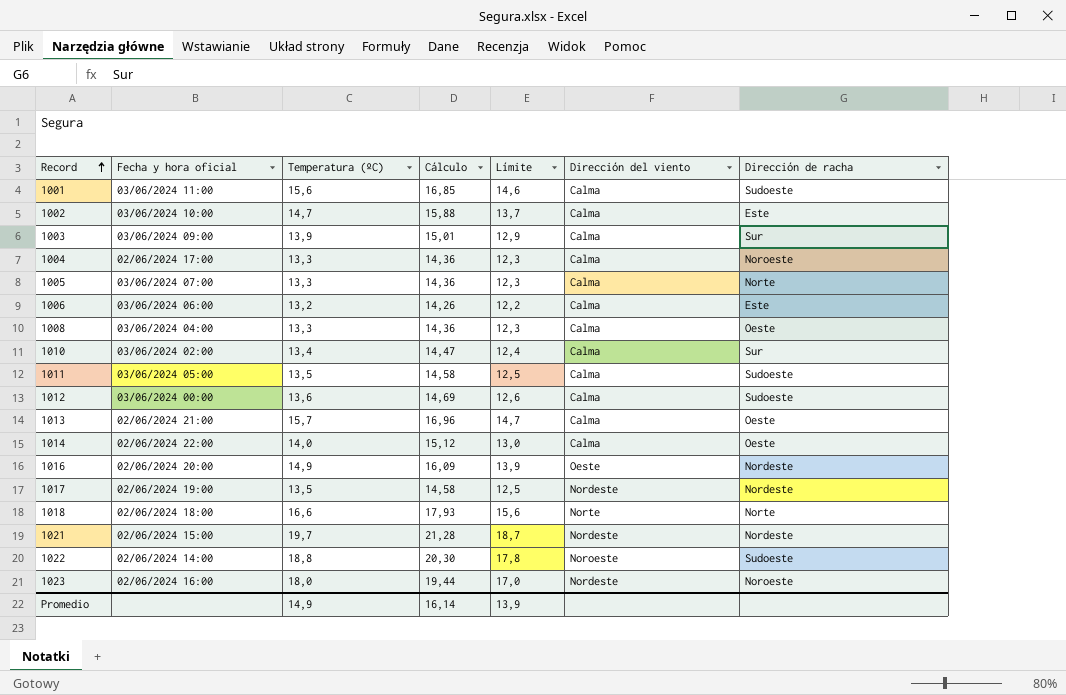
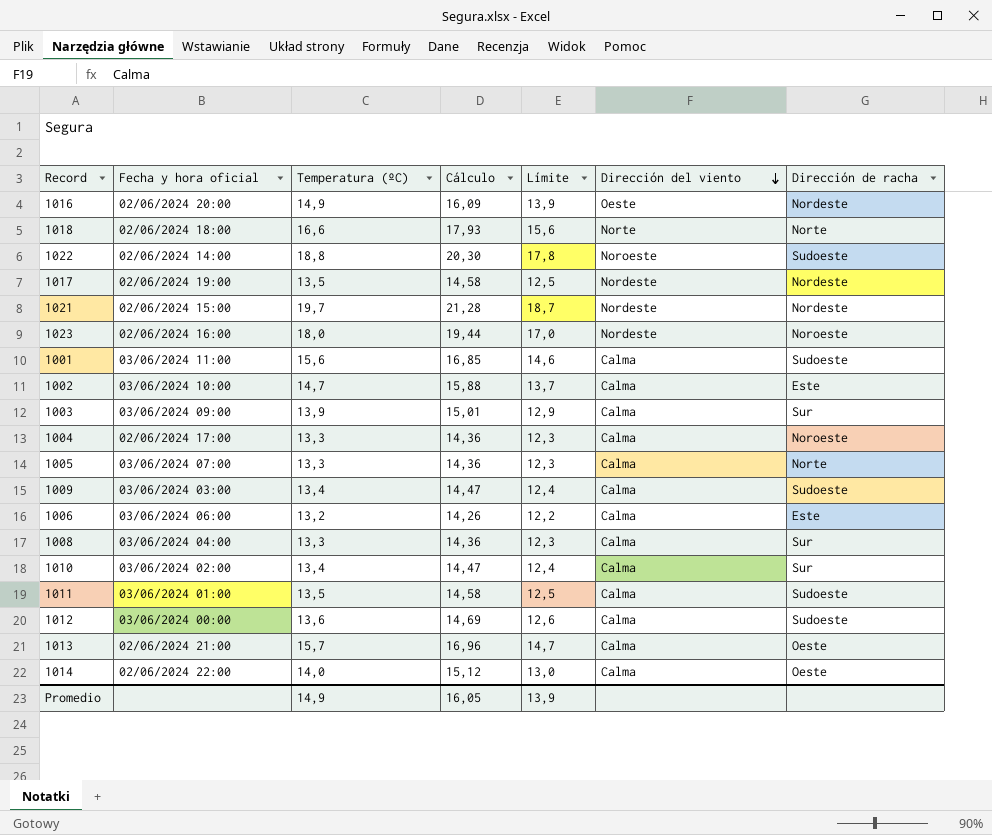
row order: Record ascending -> Dirección del viento descending
row 1009: none -> 03/06/2024 03:00 | 13,4 | 14,47 | 12,4 | Calma | Sudoeste
1008 | Dirección de racha: Oeste -> Sur
1011 | Fecha y hora oficial: 03/06/2024 05:00 -> 03/06/2024 01:00
Promedio | Cálculo: 16,14 -> 16,05

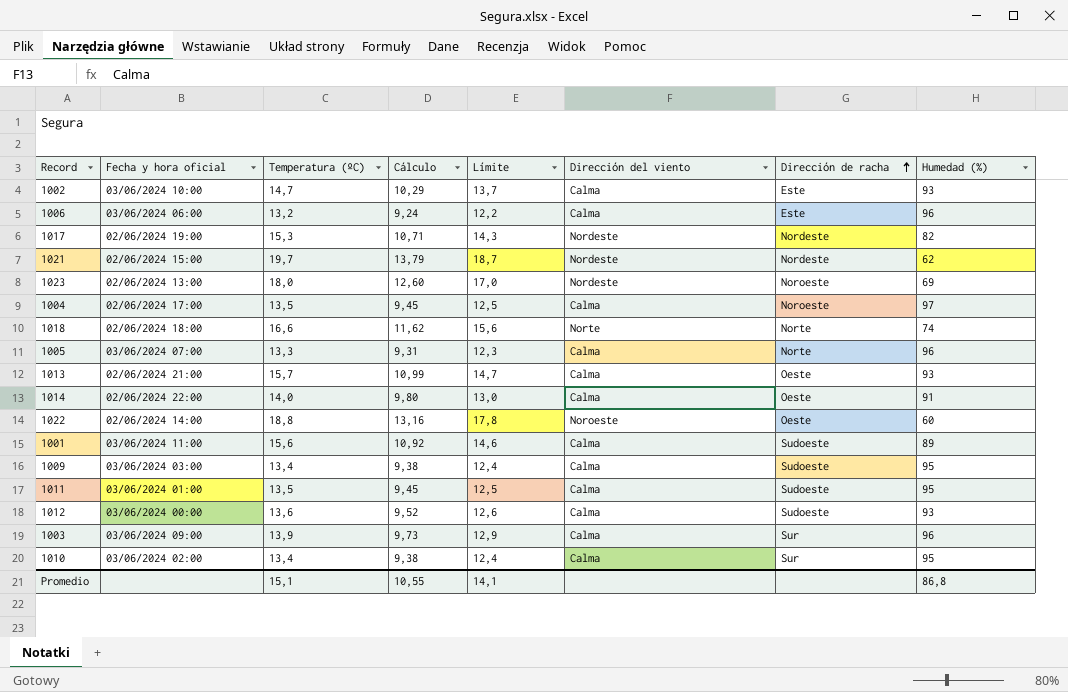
row order: Dirección del viento descending -> Dirección de racha ascending
column Cálculo | formula: [Temperatura (ºC)] * 1,08 -> [Temperatura (ºC)] * 0,7
column Humedad (%) | position: none -> 8
row 1016: 02/06/2024 20:00 | 14,9 | 16,09 | 13,9 | Oeste | Nordeste -> none
row 1008: 03/06/2024 04:00 | 13,3 | 14,36 | 12,3 | Calma | Sur -> none
1017 | Temperatura (ºC): 13,5 -> 15,3
1017 | Límite: 12,5 -> 14,3
1023 | Fecha y hora oficial: 02/06/2024 16:00 -> 02/06/2024 13:00
1004 | Temperatura (ºC): 13,3 -> 13,5
1004 | Límite: 12,3 -> 12,5
1022 | Dirección de racha: Sudoeste -> Oeste
Promedio | Temperatura (ºC): 14,9 -> 15,1
Promedio | Cálculo: 16,05 -> 10,55
Promedio | Límite: 13,9 -> 14,1

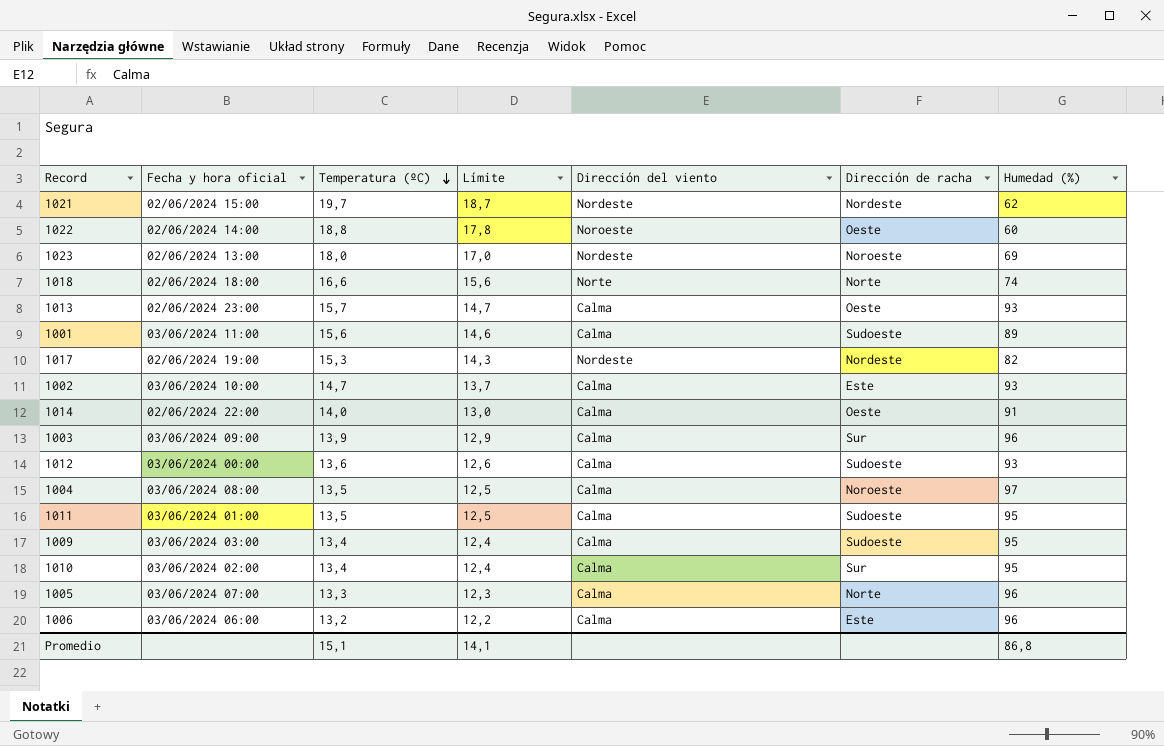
row order: Dirección de racha ascending -> Temperatura (ºC) descending
column Cálculo | formula: [Temperatura (ºC)] * 0,7 -> none
1013 | Fecha y hora oficial: 02/06/2024 21:00 -> 02/06/2024 23:00
1004 | Fecha y hora oficial: 02/06/2024 17:00 -> 03/06/2024 08:00

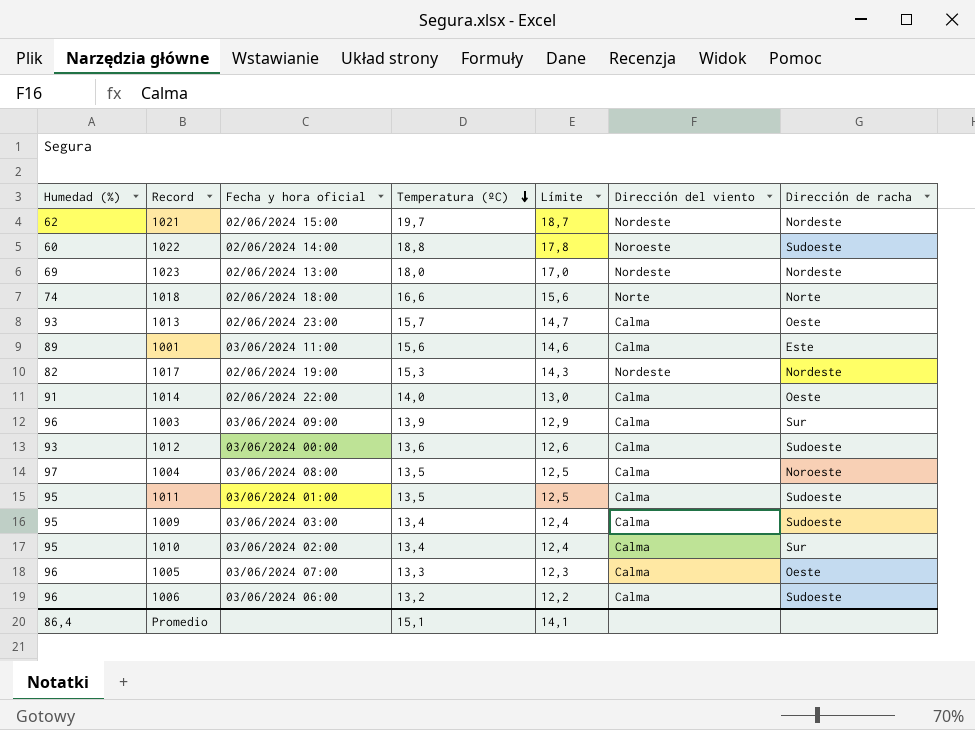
column Humedad (%) | position: 7 -> 1
row 1002: 03/06/2024 10:00 | 14,7 | 13,7 | Calma | Este | 93 -> none
1022 | Dirección de racha: Oeste -> Sudoeste
1023 | Dirección de racha: Noroeste -> Nordeste
1001 | Dirección de racha: Sudoeste -> Este
1005 | Dirección de racha: Norte -> Oeste
1006 | Dirección de racha: Este -> Sudoeste
Promedio | Humedad (%): 86,8 -> 86,4

